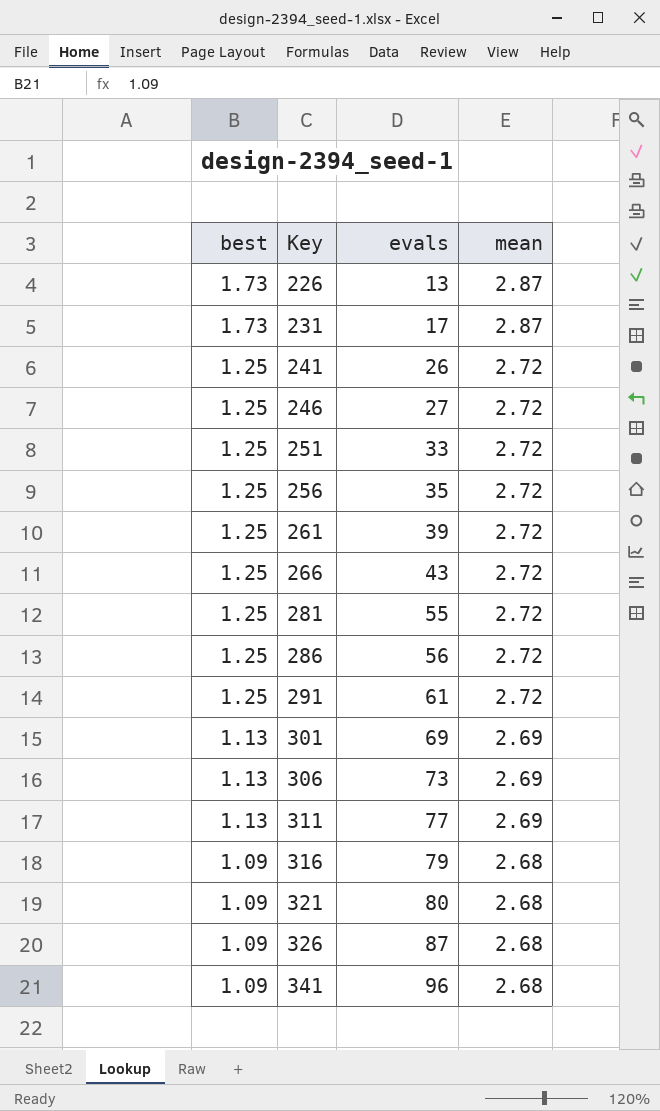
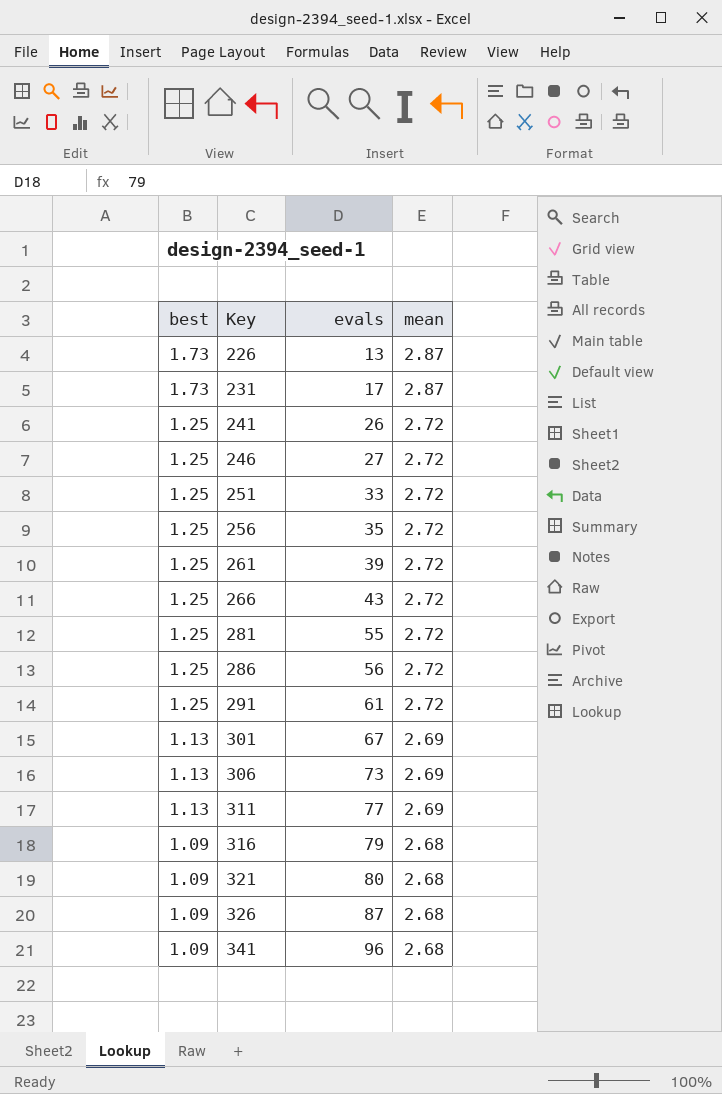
301 | evals: 69 -> 67

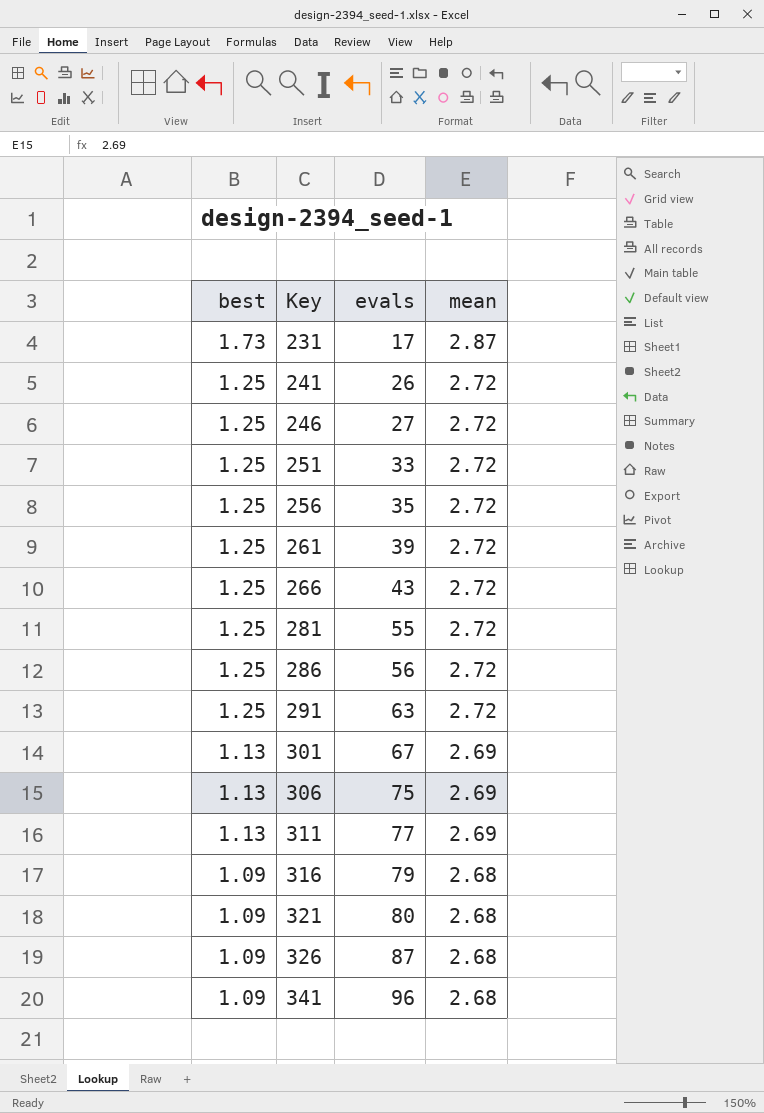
row 226: 1.73 | 13 | 2.87 -> none
291 | evals: 61 -> 63
306 | evals: 73 -> 75

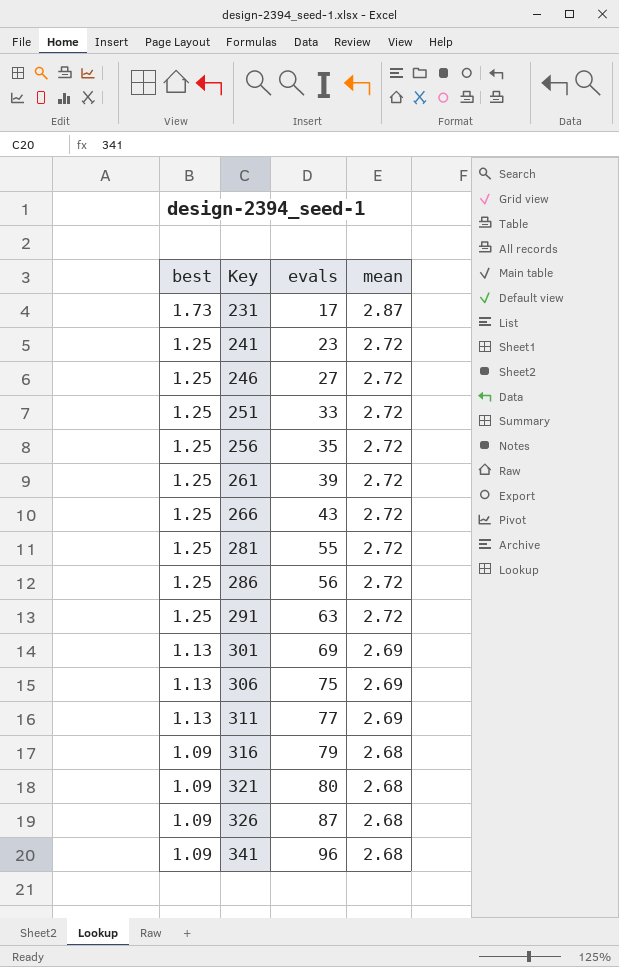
241 | evals: 26 -> 23
301 | evals: 67 -> 69

